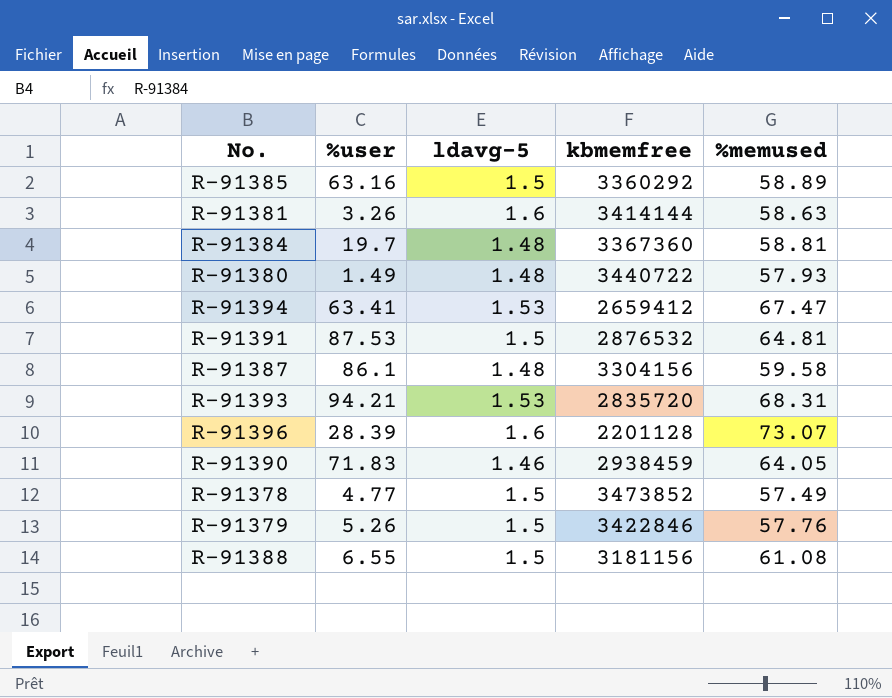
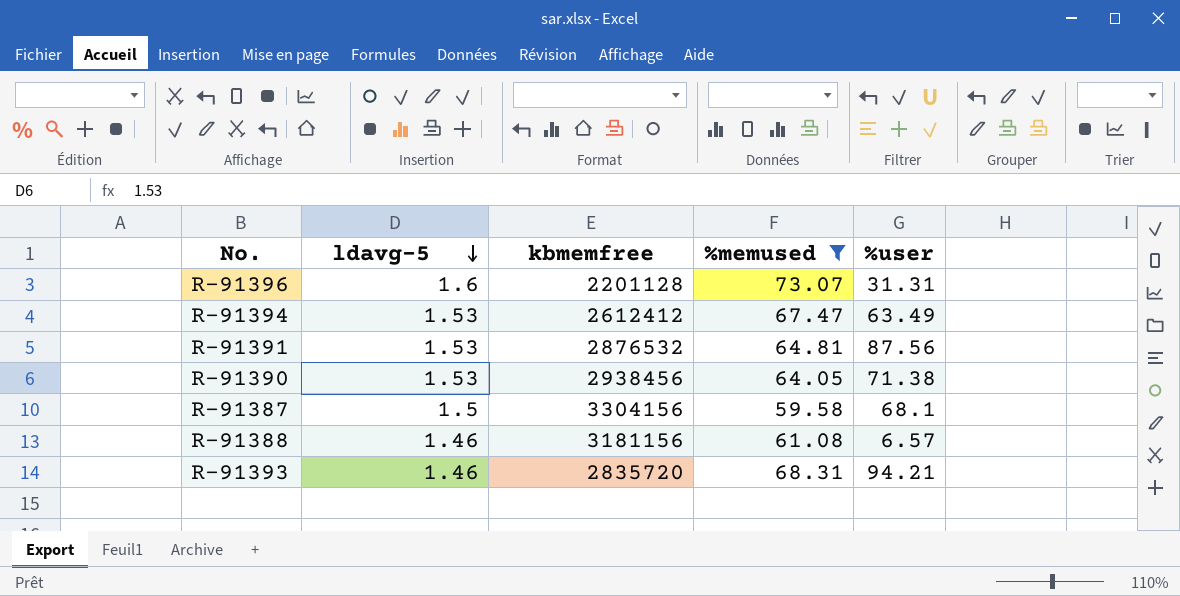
filter: none -> %memused >= 59.58
row order: none -> ldavg-5 descending
column %user | position: 2 -> 5
R-91396 | %user: 28.39 -> 31.31
R-91394 | kbmemfree: 2659412 -> 2612412
R-91394 | %user: 63.41 -> 63.49
R-91391 | ldavg-5: 1.5 -> 1.53
R-91391 | %user: 87.53 -> 87.56
R-91390 | ldavg-5: 1.46 -> 1.53
R-91390 | kbmemfree: 2938459 -> 2938456
R-91390 | %user: 71.83 -> 71.38
R-91387 | ldavg-5: 1.48 -> 1.5
R-91387 | %user: 86.1 -> 68.1
R-91388 | ldavg-5: 1.5 -> 1.46
R-91388 | %user: 6.55 -> 6.57
R-91393 | ldavg-5: 1.53 -> 1.46

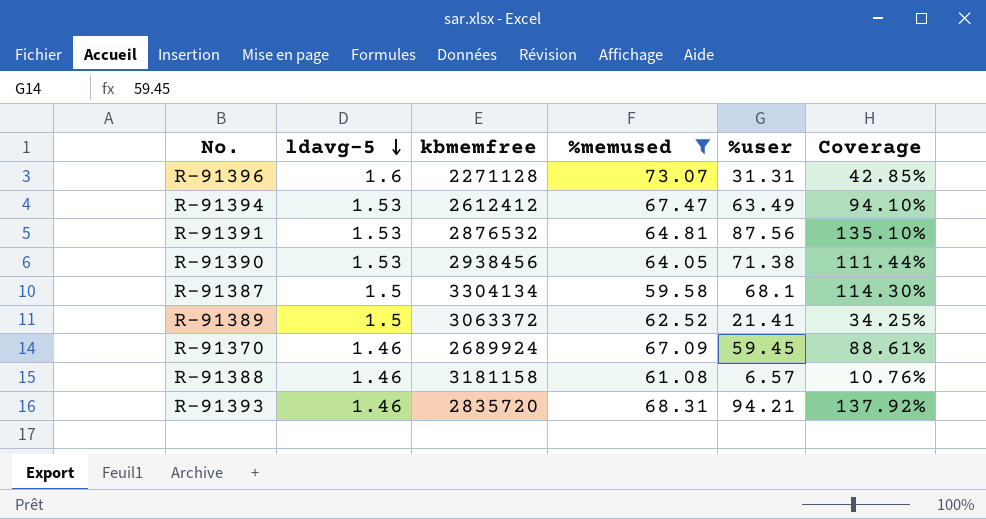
column Coverage | formula: none -> [%user] / [%memused]
R-91396 | kbmemfree: 2201128 -> 2271128
R-91387 | kbmemfree: 3304156 -> 3304134
row R-91389: none -> 1.5 | 3063372 | 62.52 | 21.41 | 34.25%
row R-91370: none -> 1.46 | 2689924 | 67.09 | 59.45 | 88.61%
R-91388 | kbmemfree: 3181156 -> 3181158

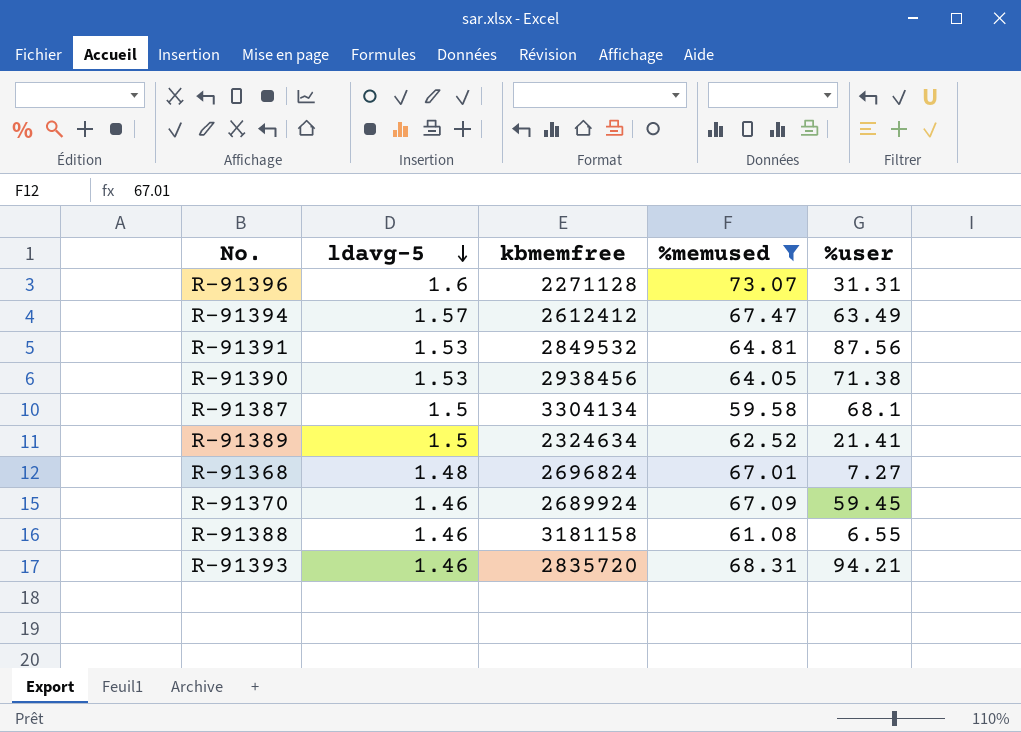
column Coverage | formula: [%user] / [%memused] -> none
R-91394 | ldavg-5: 1.53 -> 1.57
R-91391 | kbmemfree: 2876532 -> 2849532
R-91389 | kbmemfree: 3063372 -> 2324634
row R-91368: none -> 1.48 | 2696824 | 67.01 | 7.27
R-91388 | %user: 6.57 -> 6.55

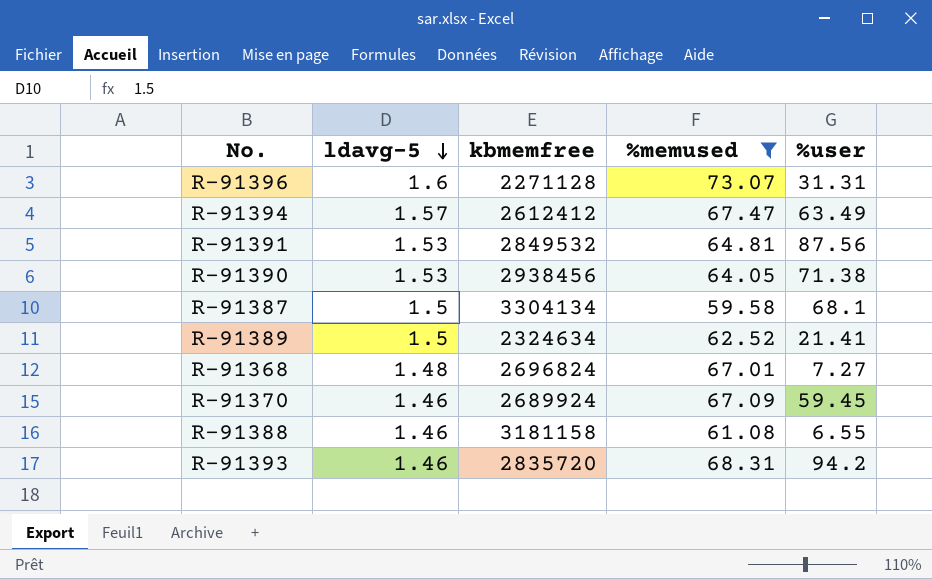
R-91393 | %user: 94.21 -> 94.2

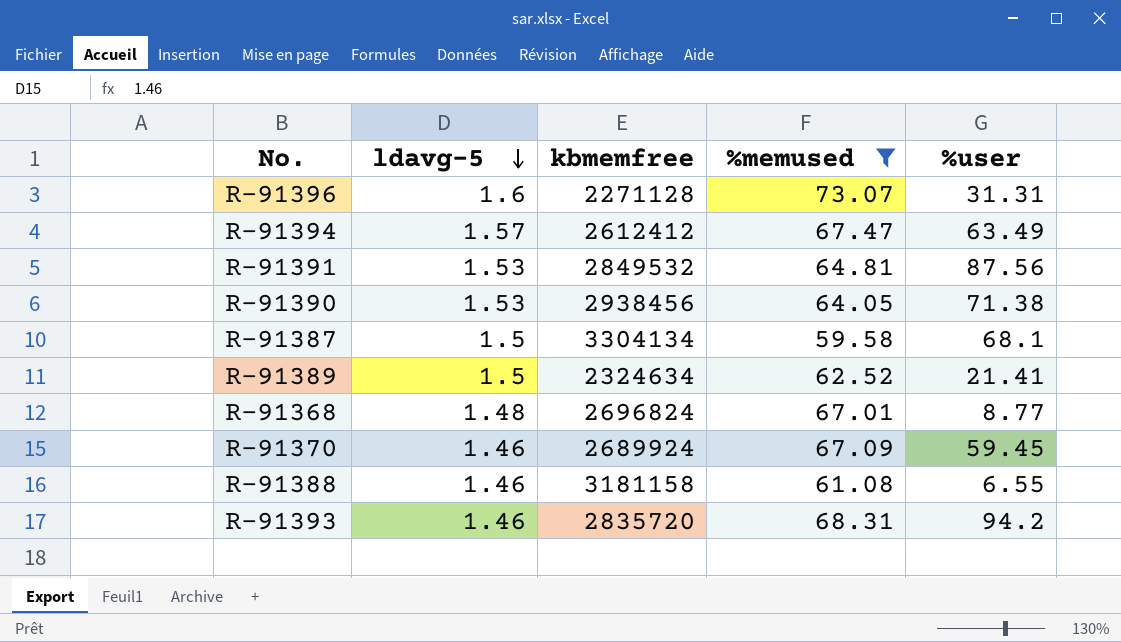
R-91368 | %user: 7.27 -> 8.77

